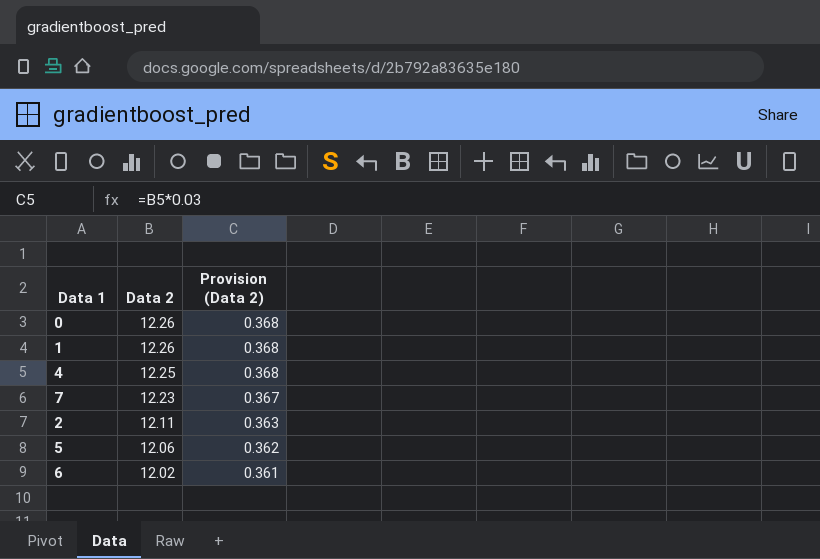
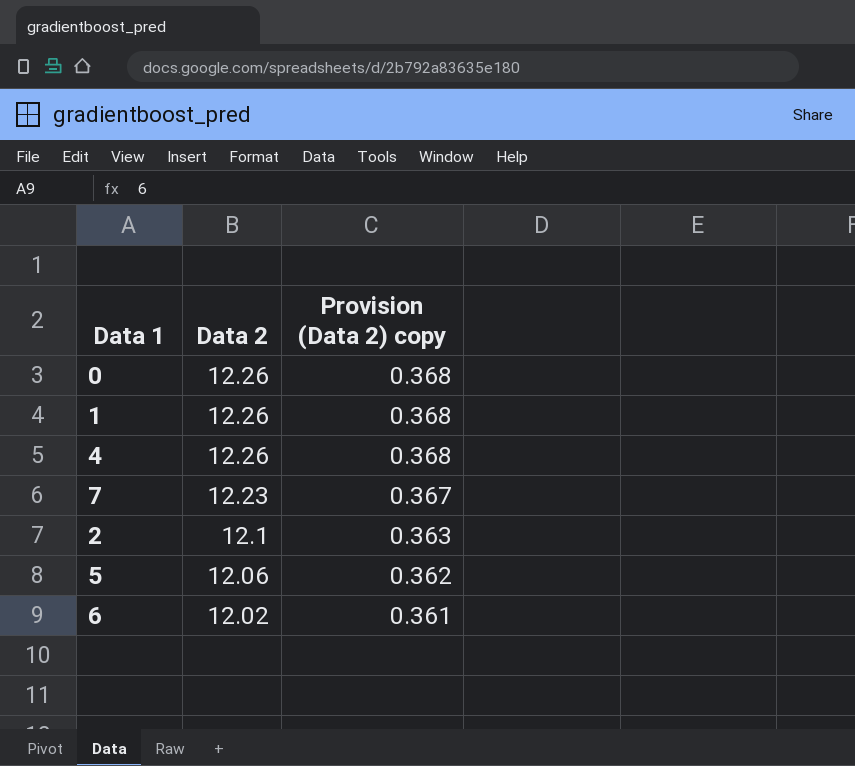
column name: Provision (Data 2) -> Provision (Data 2) copy
4 | Data 2: 12.25 -> 12.26
2 | Data 2: 12.11 -> 12.1

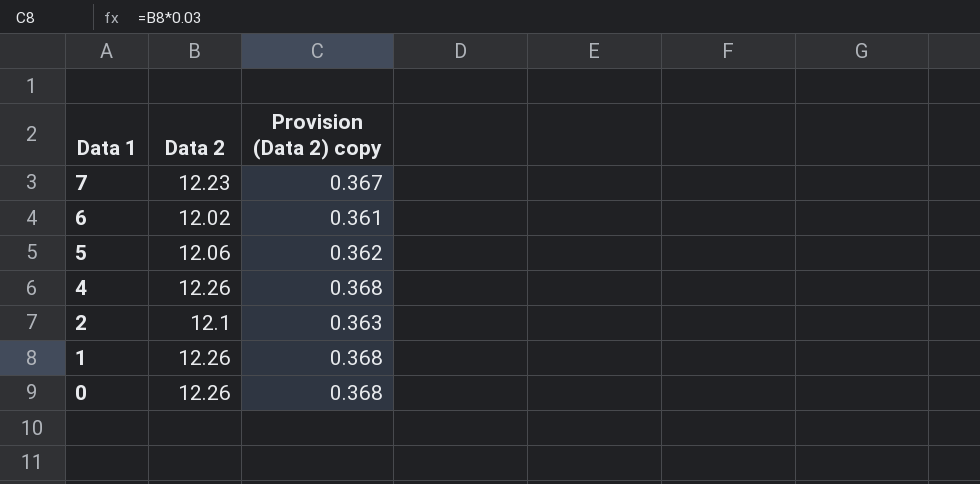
row order: Data 2 descending -> Data 1 descending

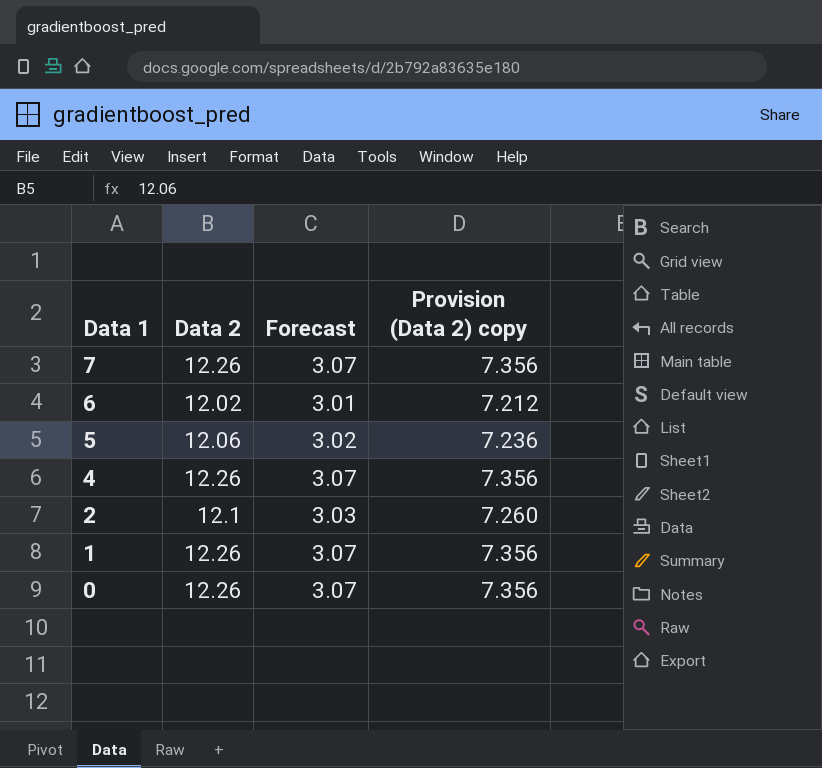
column Forecast | formula: none -> [Data 2] * 0.25
column Provision (Data 2) copy | formula: [Data 2] * 0.03 -> [Data 2] * 0.6
7 | Data 2: 12.23 -> 12.26

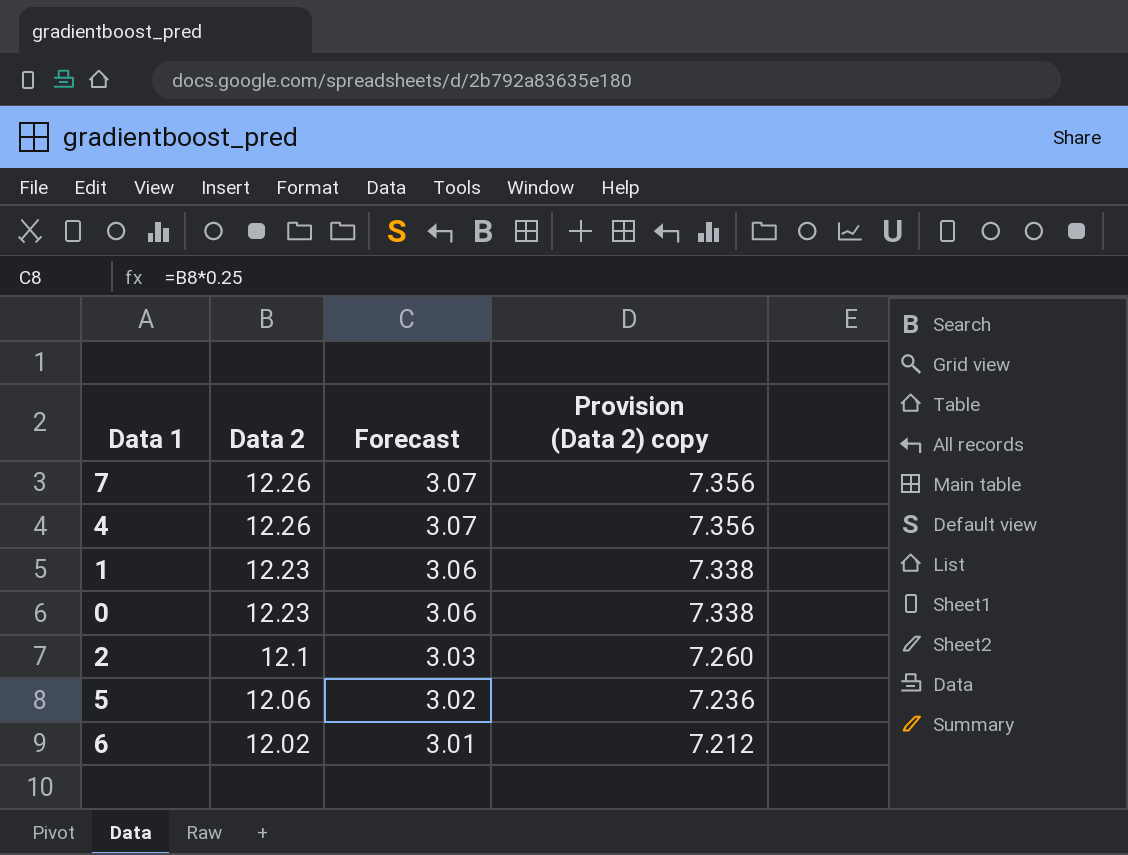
row order: Data 1 descending -> Data 2 descending
1 | Data 2: 12.26 -> 12.23
1 | Forecast: 3.07 -> 3.06
1 | Provision (Data 2) copy: 7.356 -> 7.338
0 | Data 2: 12.26 -> 12.23
0 | Forecast: 3.07 -> 3.06
0 | Provision (Data 2) copy: 7.356 -> 7.338

